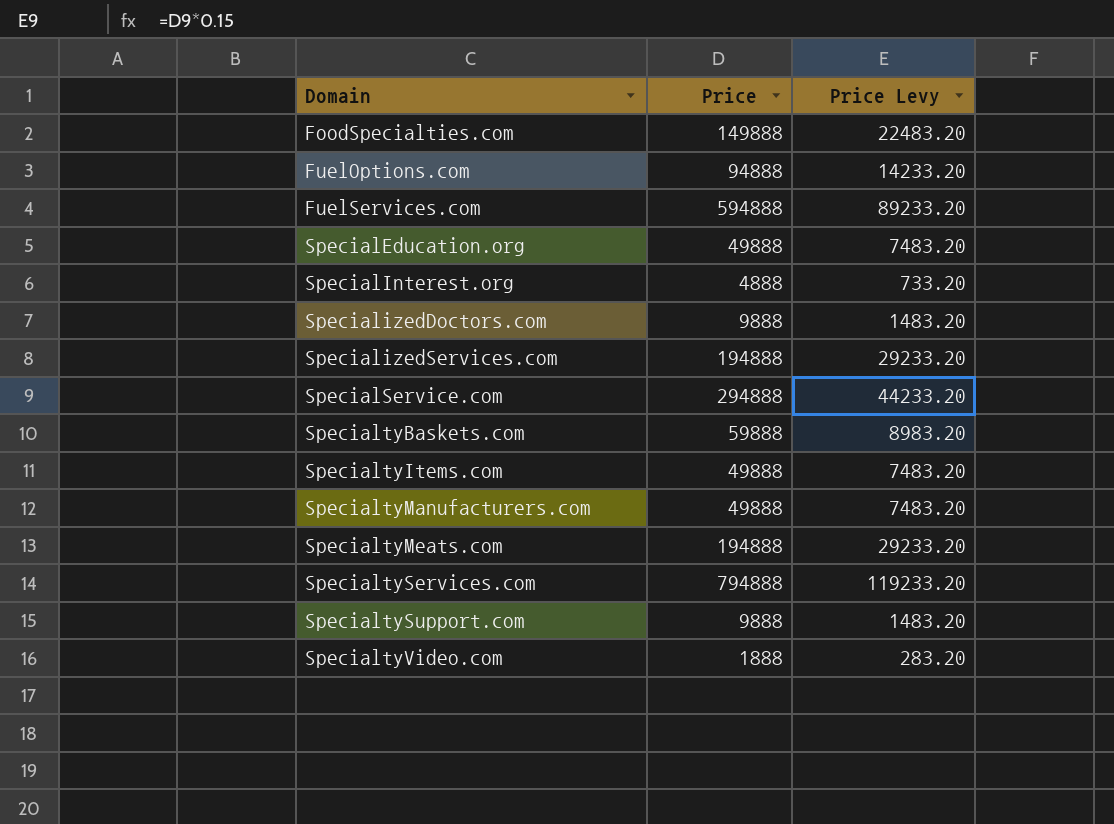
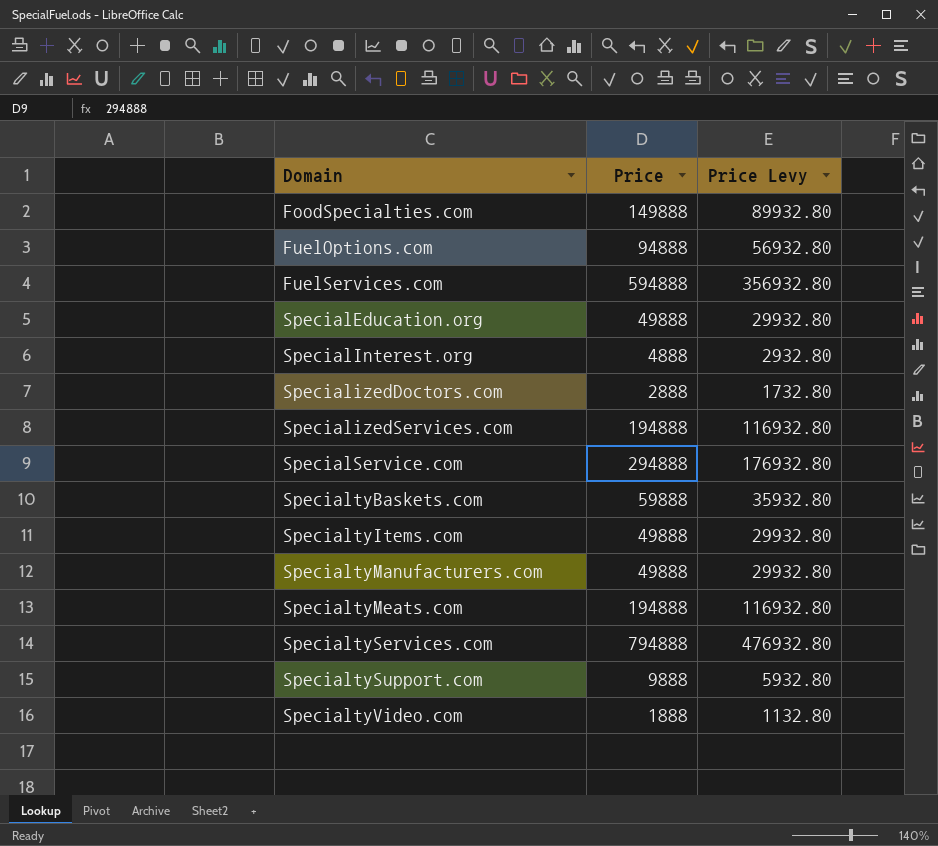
column Price Levy | formula: [Price] * 0.15 -> [Price] * 0.6
SpecializedDoctors.com | Price: 9888 -> 2888

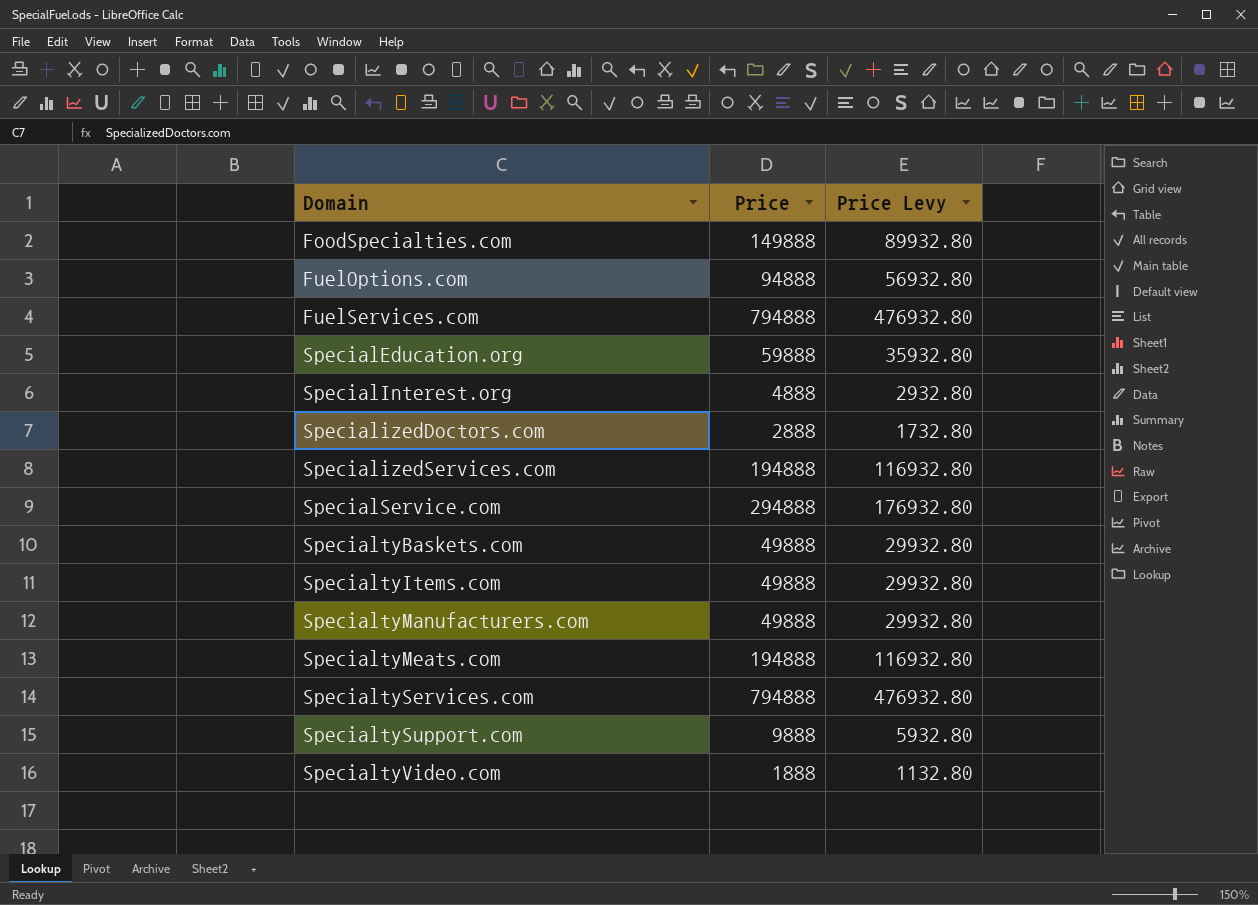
FuelServices.com | Price: 594888 -> 794888
FuelServices.com | Price Levy: 356932.80 -> 476932.80
SpecialEducation.org | Price: 49888 -> 59888
SpecialEducation.org | Price Levy: 29932.80 -> 35932.80
SpecialtyBaskets.com | Price: 59888 -> 49888
SpecialtyBaskets.com | Price Levy: 35932.80 -> 29932.80

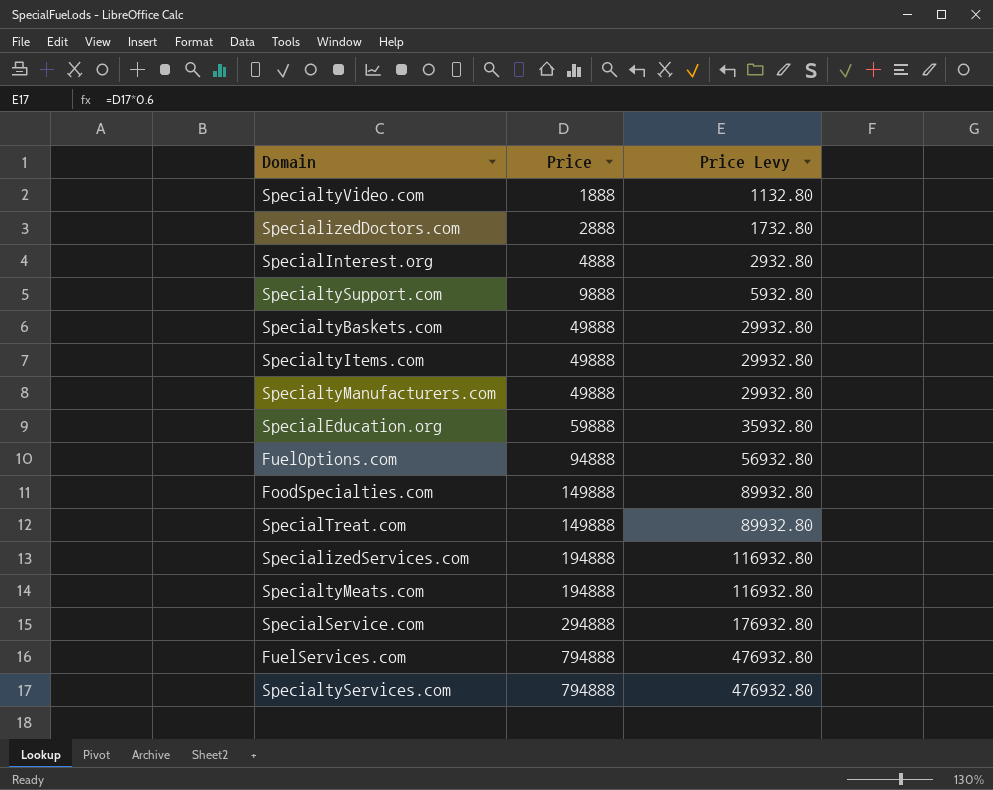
row order: Domain ascending -> Price ascending
row SpecialTreat.com: none -> 149888 | 89932.80

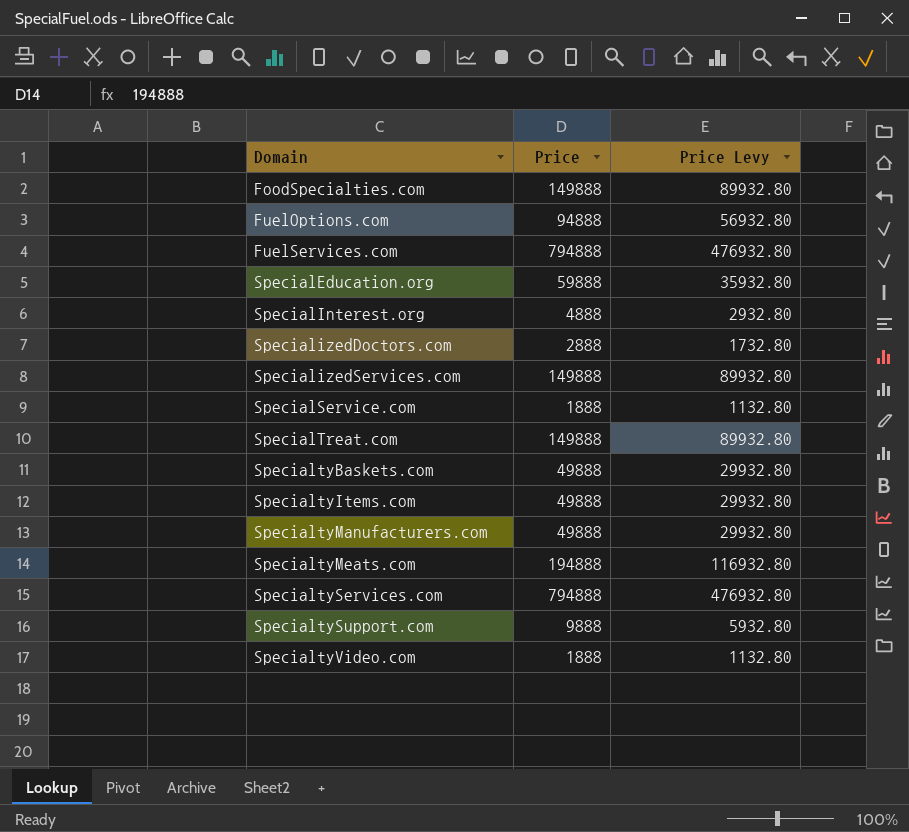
row order: Price ascending -> Domain ascending
SpecializedServices.com | Price: 194888 -> 149888
SpecializedServices.com | Price Levy: 116932.80 -> 89932.80
SpecialService.com | Price: 294888 -> 1888
SpecialService.com | Price Levy: 176932.80 -> 1132.80

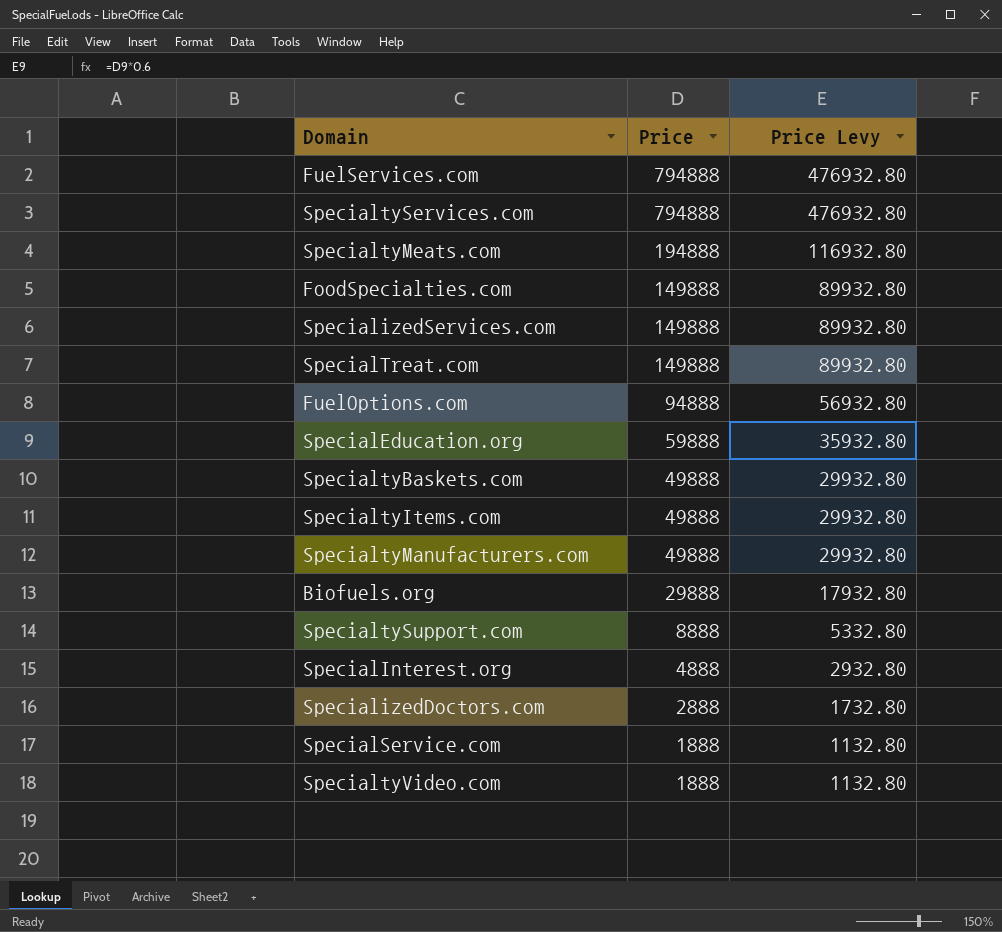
row order: Domain ascending -> Price descending
row Biofuels.org: none -> 29888 | 17932.80
SpecialtySupport.com | Price: 9888 -> 8888
SpecialtySupport.com | Price Levy: 5932.80 -> 5332.80

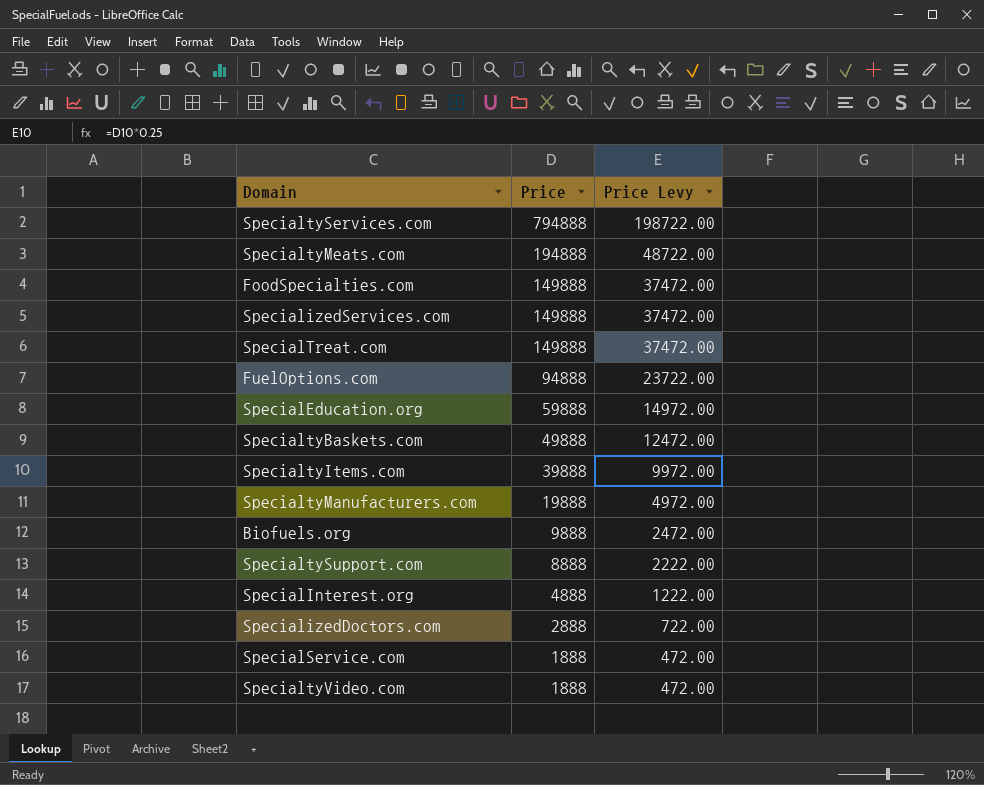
column Price Levy | formula: [Price] * 0.6 -> [Price] * 0.25
row FuelServices.com: 794888 | 476932.80 -> none
SpecialtyItems.com | Price: 49888 -> 39888
SpecialtyManufacturers.com | Price: 49888 -> 19888
Biofuels.org | Price: 29888 -> 9888

